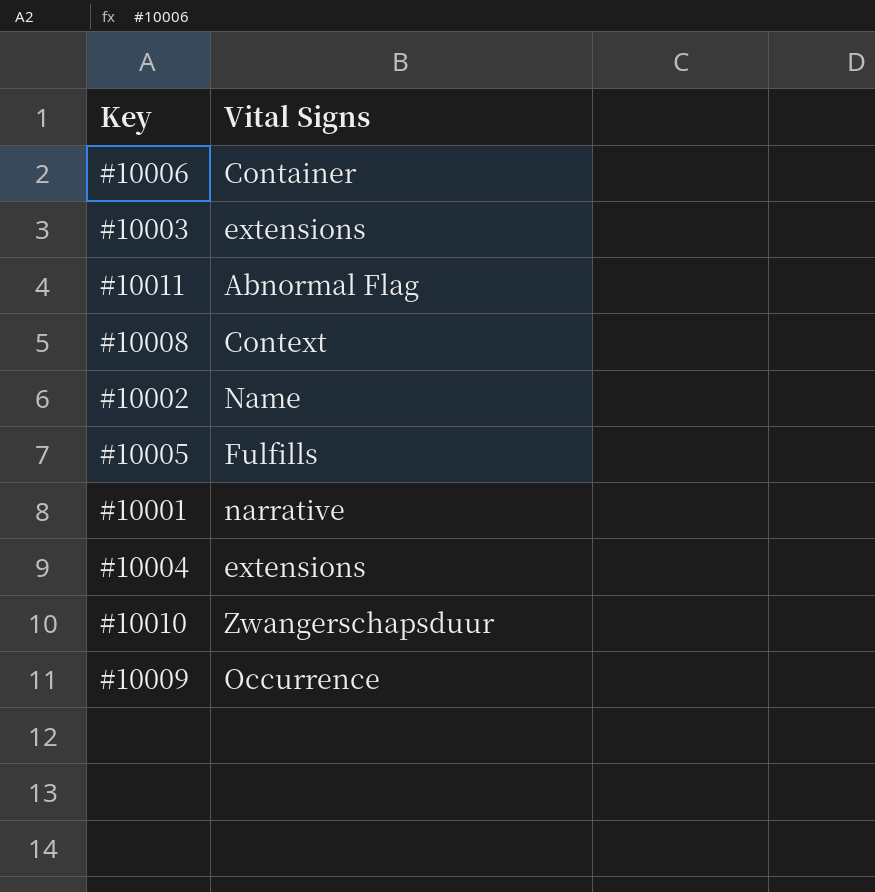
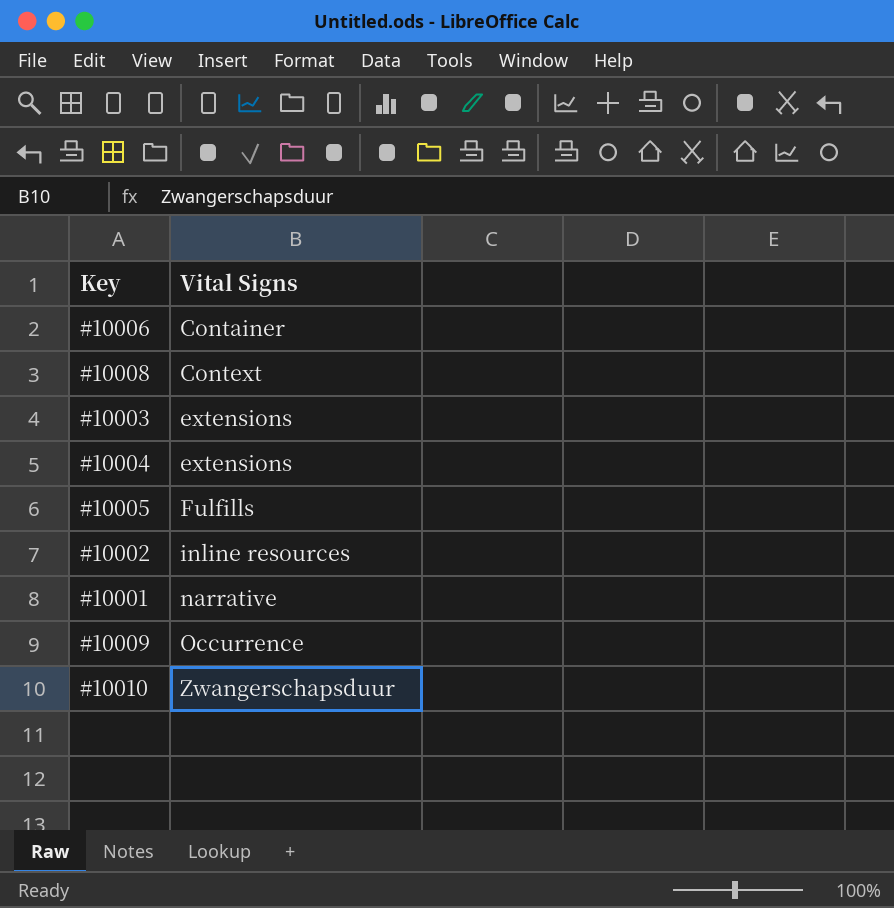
row order: none -> Vital Signs ascending
row #10011: Abnormal Flag -> none
#10002 | Vital Signs: Name -> inline resources

